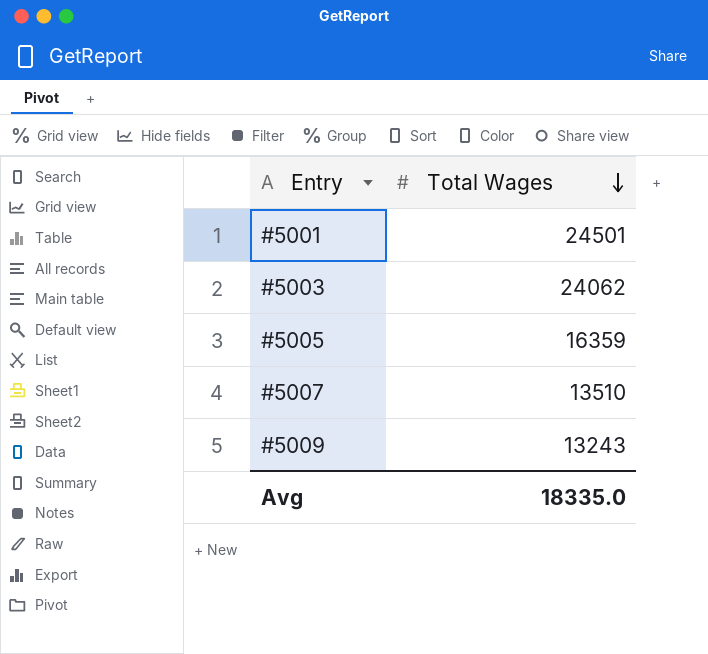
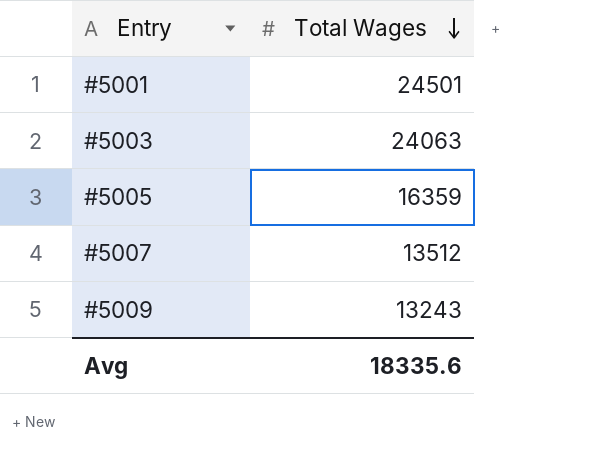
#5003 | Total Wages: 24062 -> 24063
#5007 | Total Wages: 13510 -> 13512
Avg | Total Wages: 18335.0 -> 18335.6

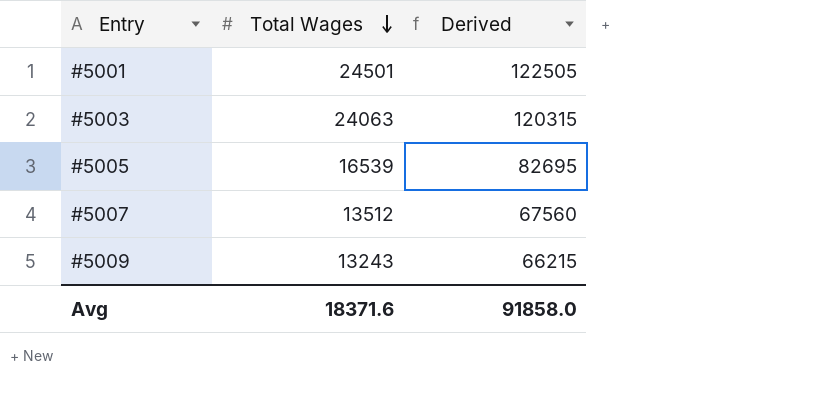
column Derived | formula: none -> [Total Wages] * 5
#5005 | Total Wages: 16359 -> 16539
Avg | Total Wages: 18335.6 -> 18371.6

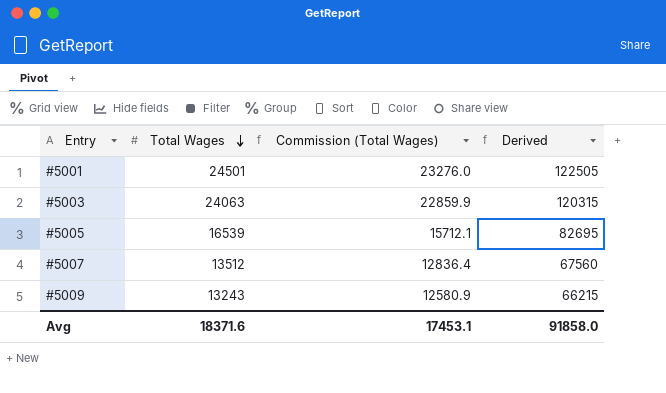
column Commission (Total Wages) | formula: none -> [Total Wages] * 0.95

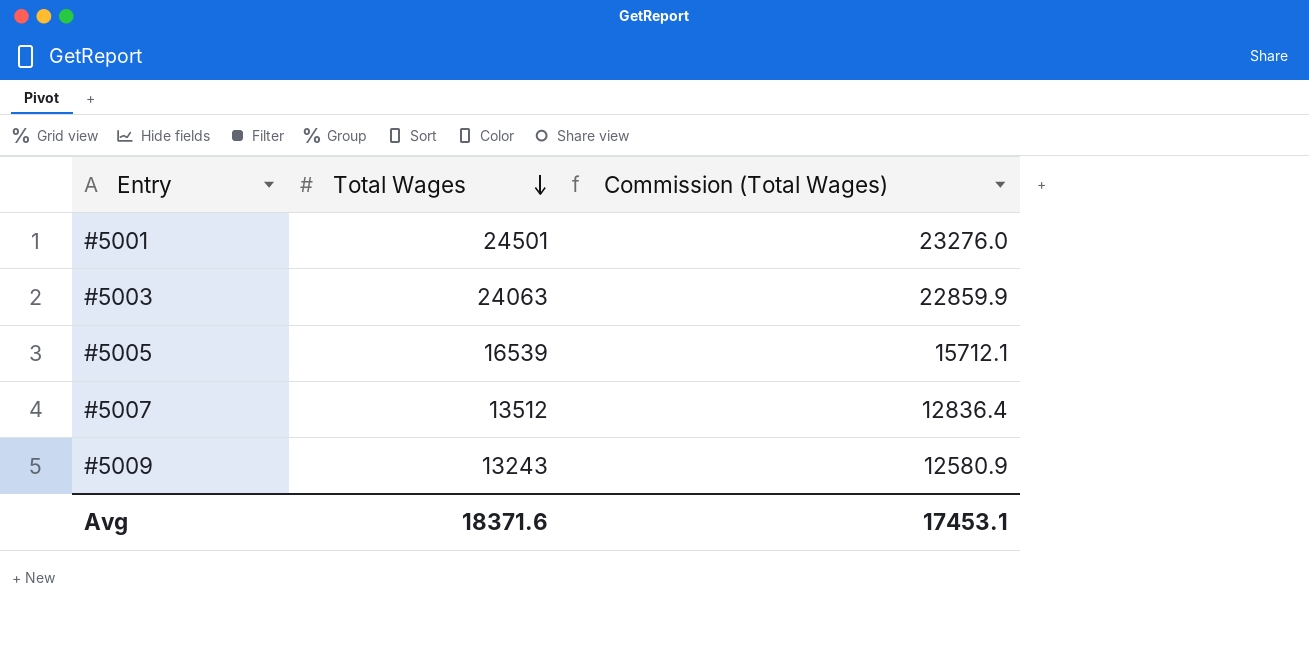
column Derived | formula: [Total Wages] * 5 -> none

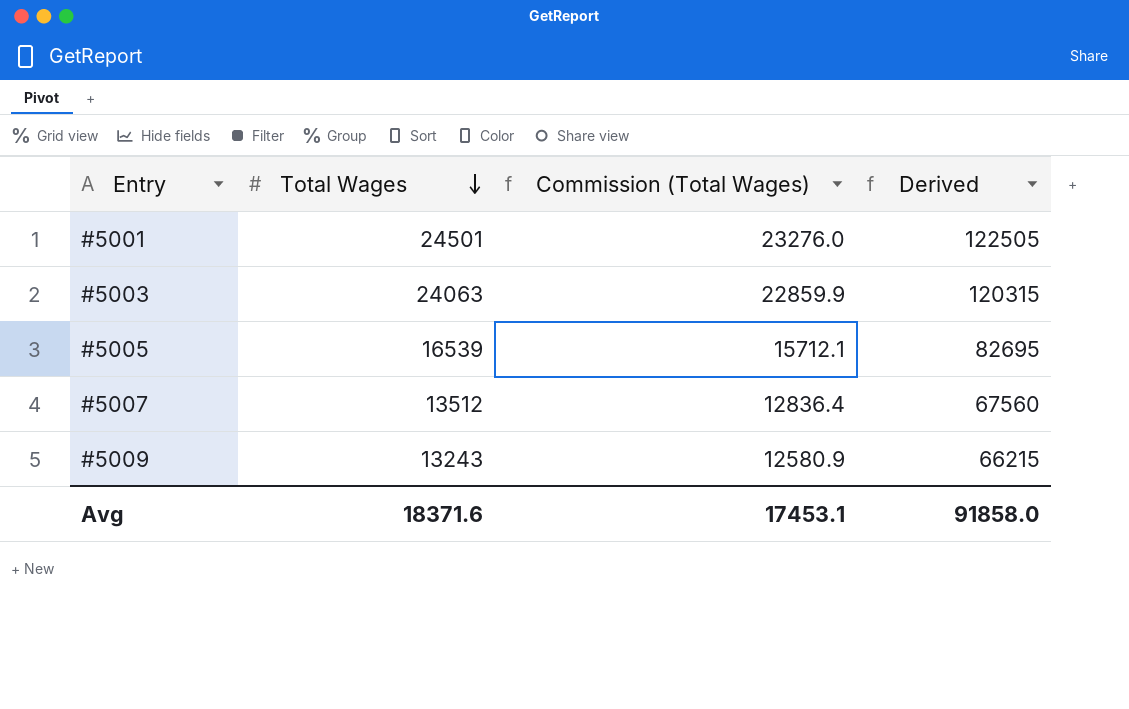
column Derived | formula: none -> [Total Wages] * 5

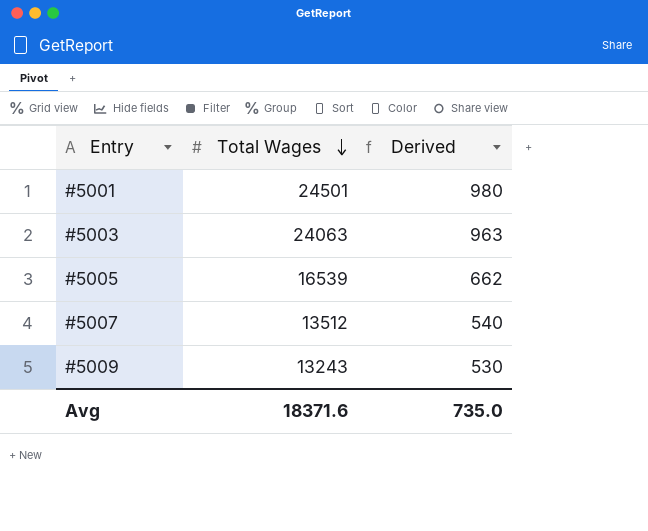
column Commission (Total Wages) | formula: [Total Wages] * 0.95 -> none
column Derived | formula: [Total Wages] * 5 -> [Total Wages] * 0.04
Avg | Derived: 91858.0 -> 735.0

